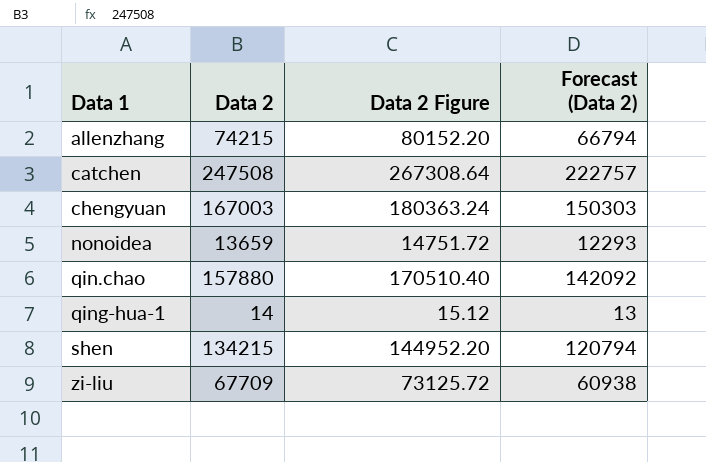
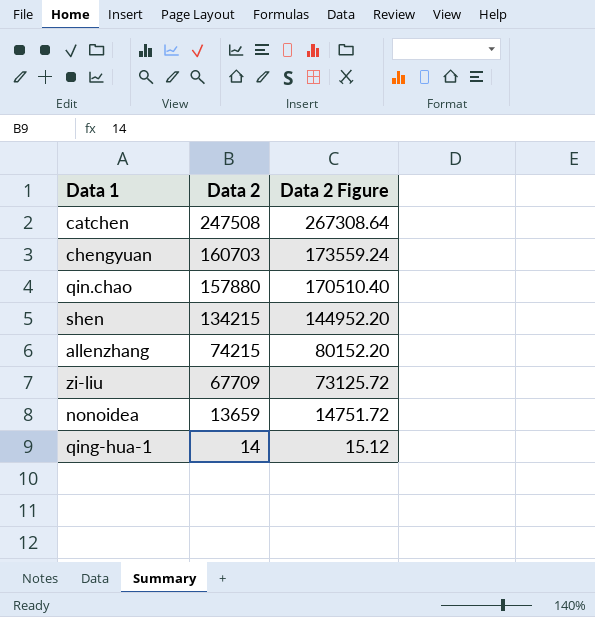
row order: Data 1 ascending -> Data 2 descending
column Forecast (Data 2) | formula: [Data 2] * 0.9 -> none
chengyuan | Data 2: 167003 -> 160703
chengyuan | Data 2 Figure: 180363.24 -> 173559.24

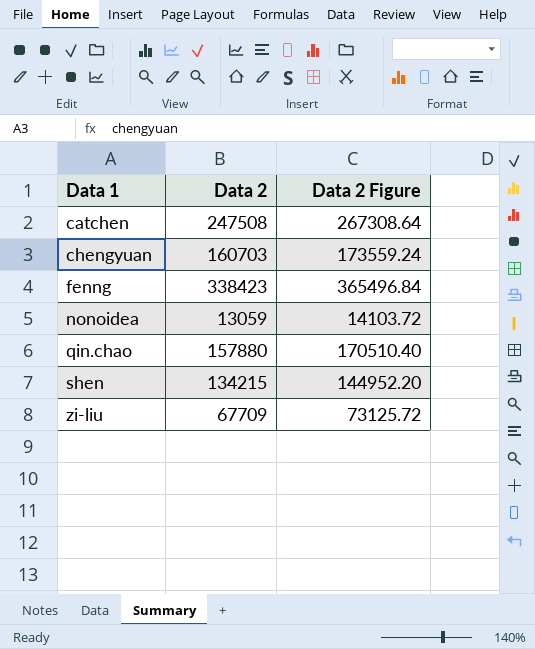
row order: Data 2 descending -> Data 1 ascending
row allenzhang: 74215 | 80152.20 -> none
row qing-hua-1: 14 | 15.12 -> none
row fenng: none -> 338423 | 365496.84
nonoidea | Data 2: 13659 -> 13059
nonoidea | Data 2 Figure: 14751.72 -> 14103.72

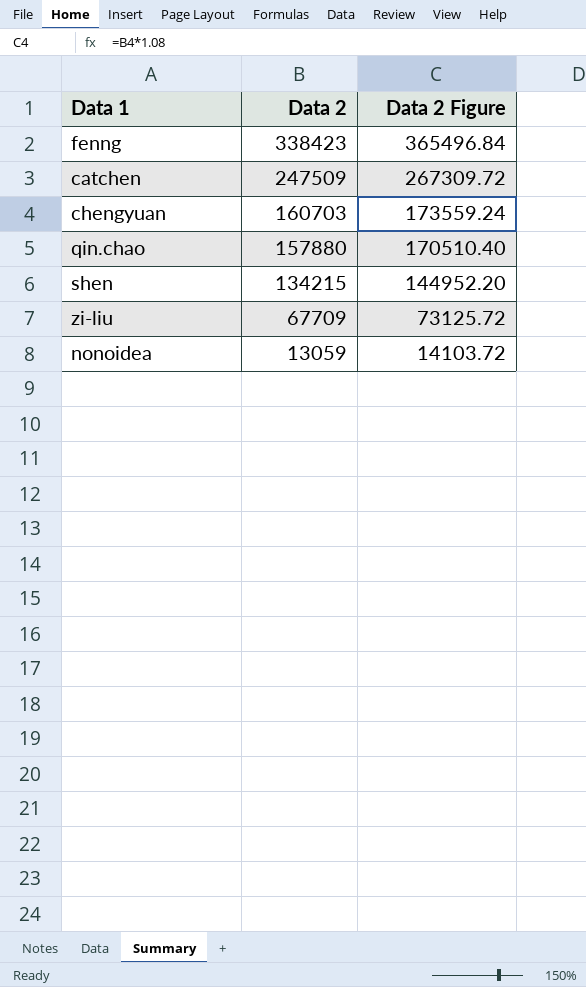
row order: Data 1 ascending -> Data 2 descending
catchen | Data 2: 247508 -> 247509
catchen | Data 2 Figure: 267308.64 -> 267309.72

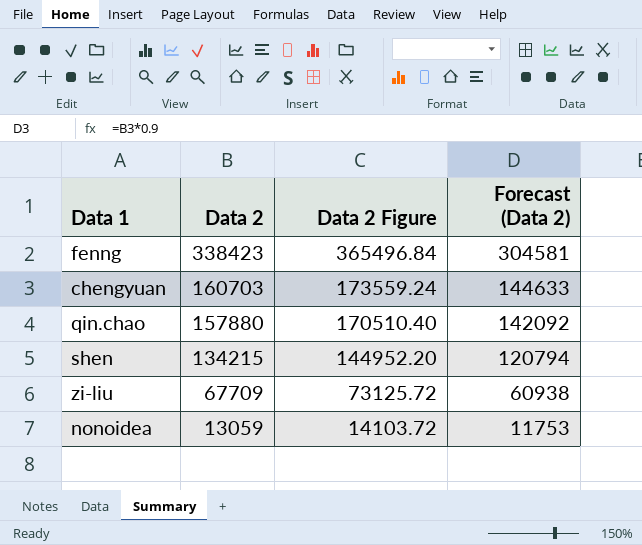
column Forecast (Data 2) | formula: none -> [Data 2] * 0.9
row catchen: 247509 | 267309.72 -> none

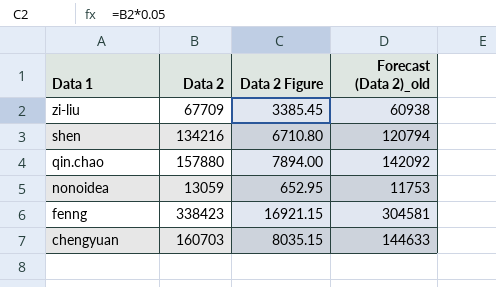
row order: Data 2 descending -> Data 1 descending
column Data 2 Figure | formula: [Data 2] * 1.08 -> [Data 2] * 0.05
column name: Forecast (Data 2) -> Forecast (Data 2)_old
shen | Data 2: 134215 -> 134216

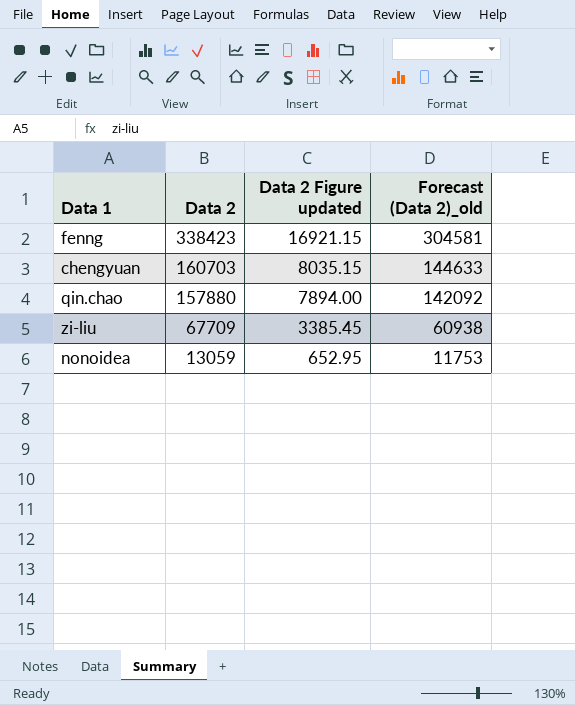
row order: Data 1 descending -> Data 2 descending
column name: Data 2 Figure -> Data 2 Figure updated
row shen: 134216 | 6710.80 | 120794 -> none

